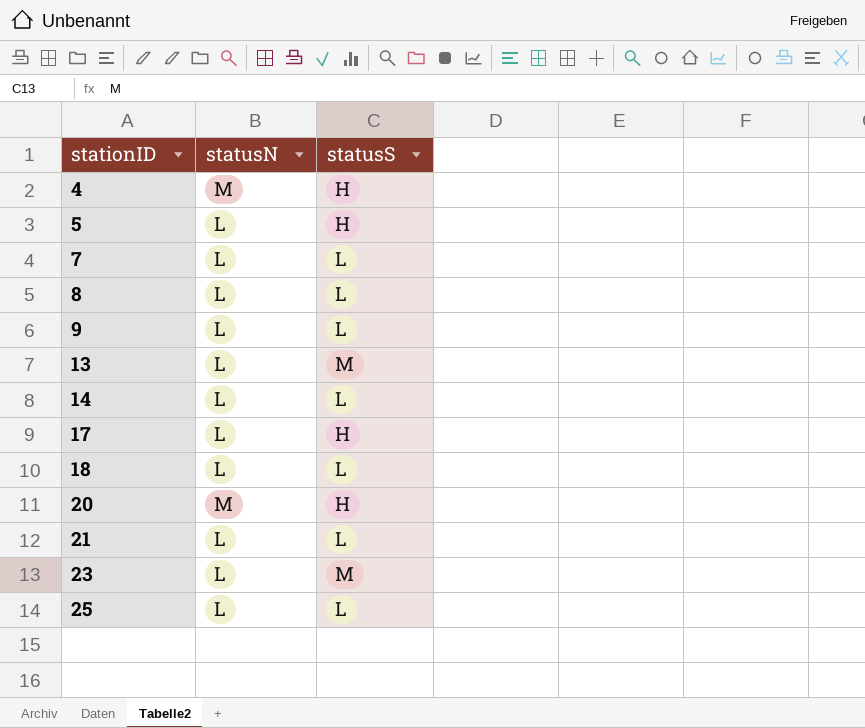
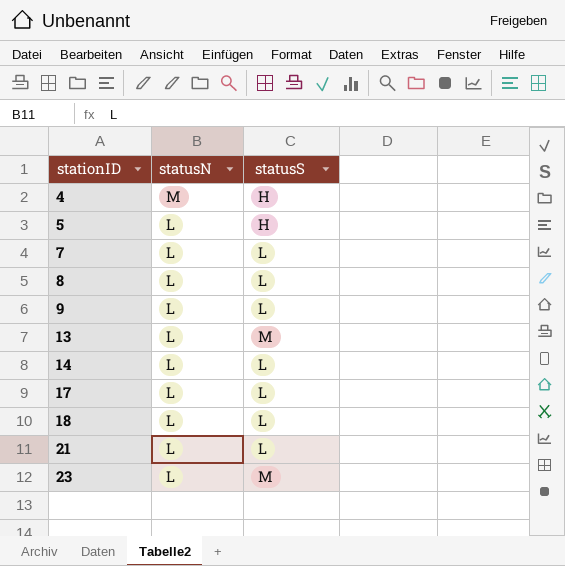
row 20: M | H -> none
row 25: L | L -> none
17 | statusS: H -> L

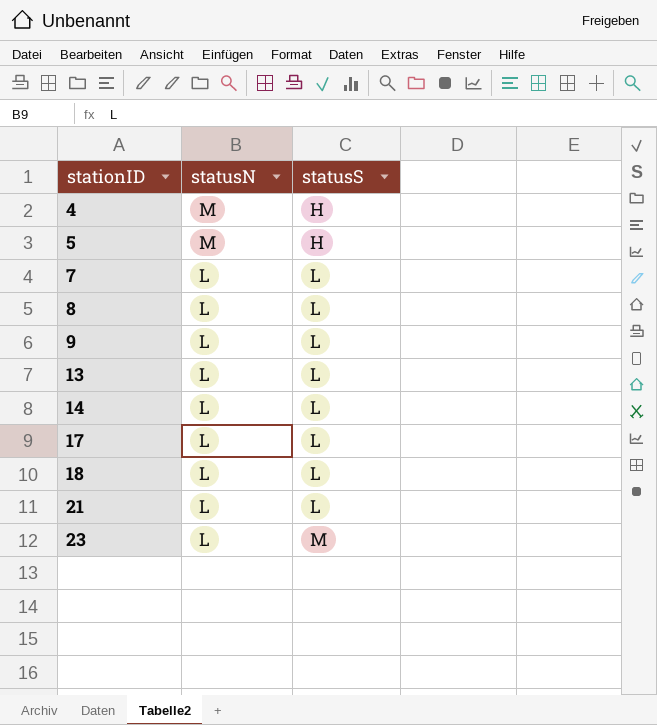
5 | statusN: L -> M
13 | statusS: M -> L

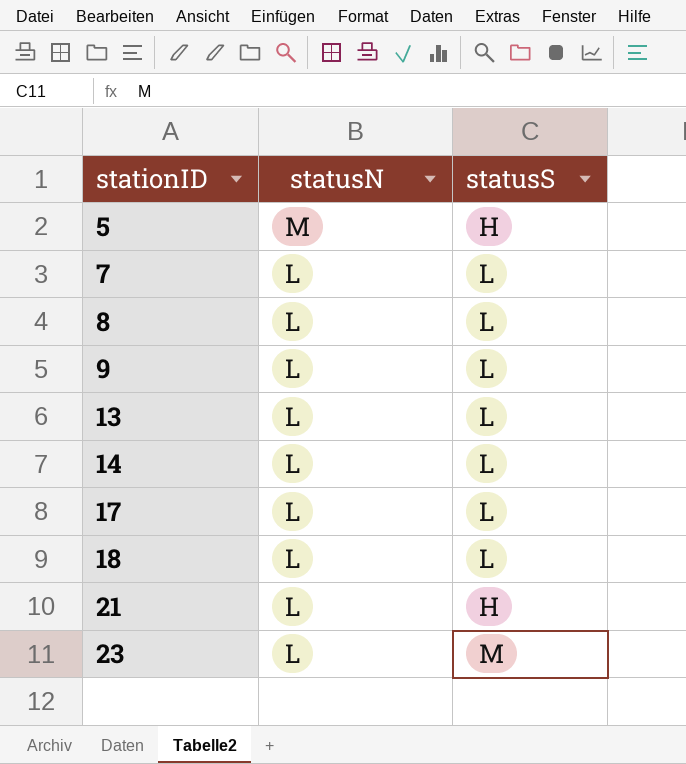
row 4: M | H -> none
21 | statusS: L -> H

